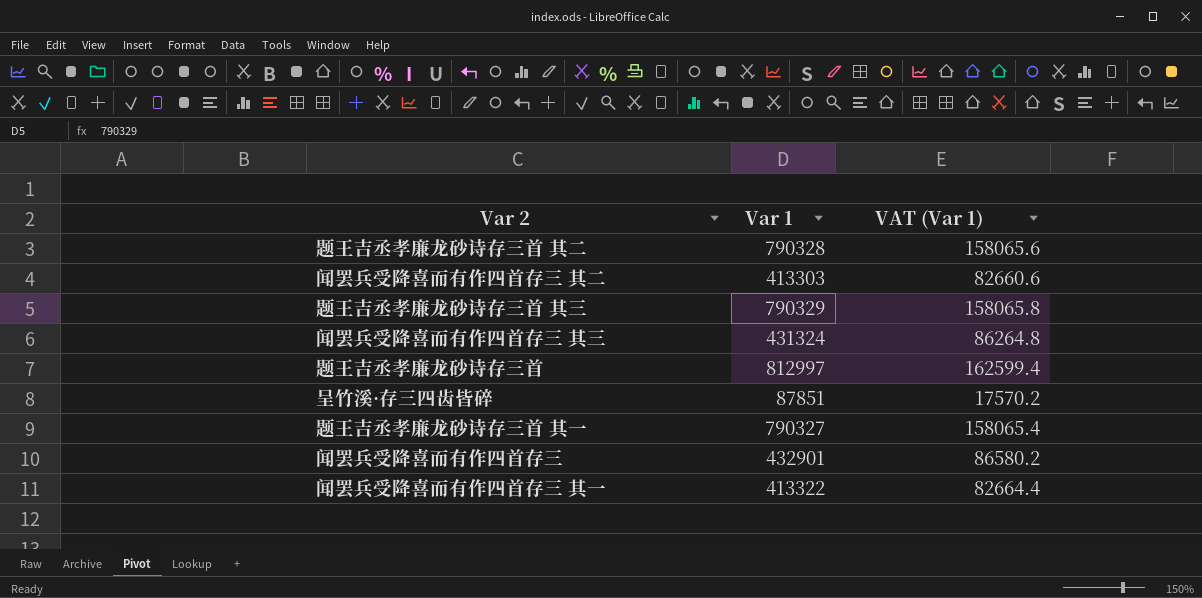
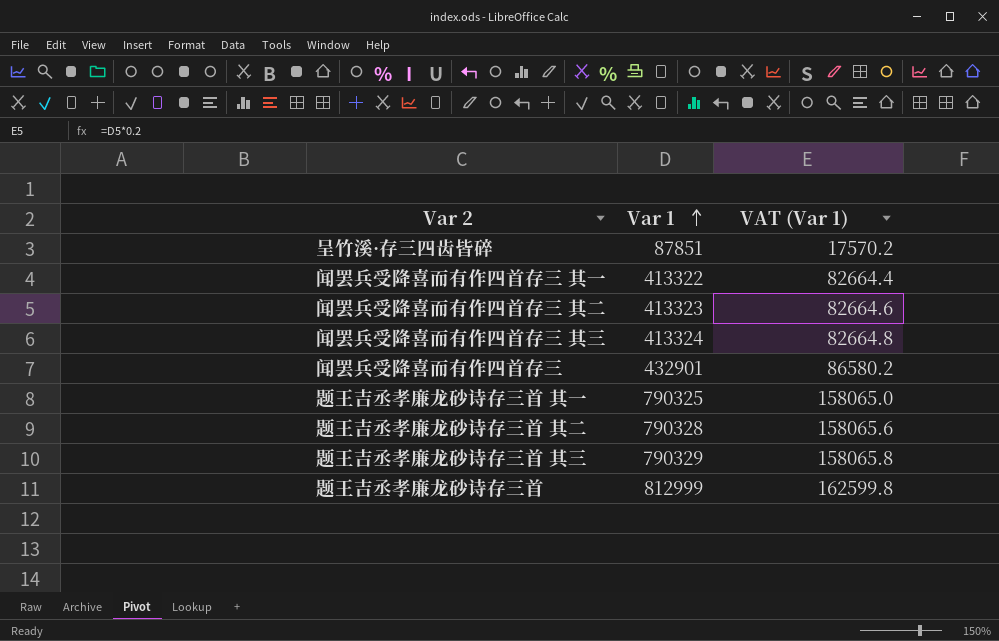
row order: none -> Var 1 ascending
闻罢兵受降喜而有作四首存三 其二 | Var 1: 413303 -> 413323
闻罢兵受降喜而有作四首存三 其二 | VAT (Var 1): 82660.6 -> 82664.6
闻罢兵受降喜而有作四首存三 其三 | Var 1: 431324 -> 413324
闻罢兵受降喜而有作四首存三 其三 | VAT (Var 1): 86264.8 -> 82664.8
题王吉丞孝廉龙砂诗存三首 其一 | Var 1: 790327 -> 790325
题王吉丞孝廉龙砂诗存三首 其一 | VAT (Var 1): 158065.4 -> 158065.0
题王吉丞孝廉龙砂诗存三首 | Var 1: 812997 -> 812999
题王吉丞孝廉龙砂诗存三首 | VAT (Var 1): 162599.4 -> 162599.8

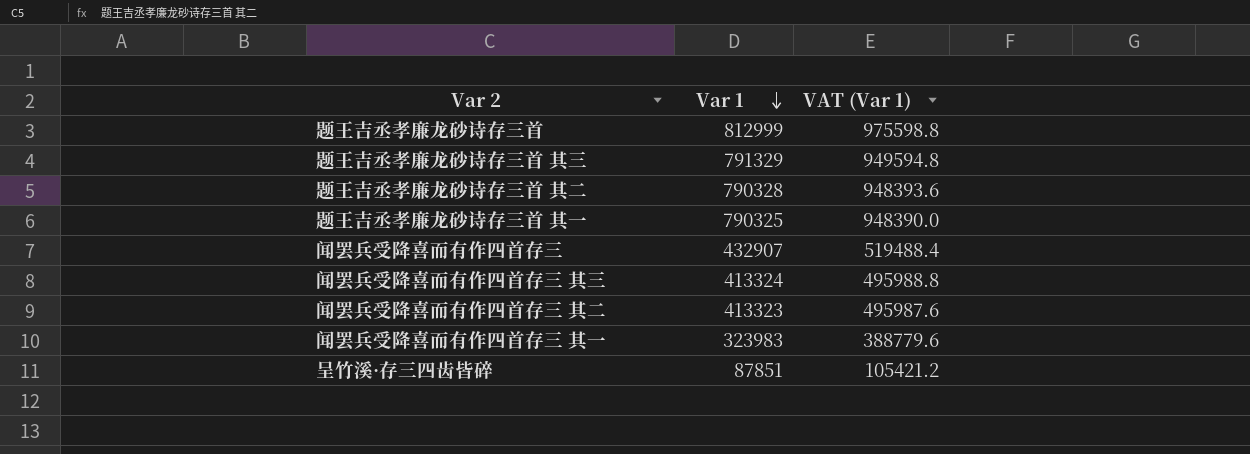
row order: Var 1 ascending -> Var 1 descending
column VAT (Var 1) | formula: [Var 1] * 0.2 -> [Var 1] * 1.2
题王吉丞孝廉龙砂诗存三首 其三 | Var 1: 790329 -> 791329
闻罢兵受降喜而有作四首存三 | Var 1: 432901 -> 432907
闻罢兵受降喜而有作四首存三 其一 | Var 1: 413322 -> 323983

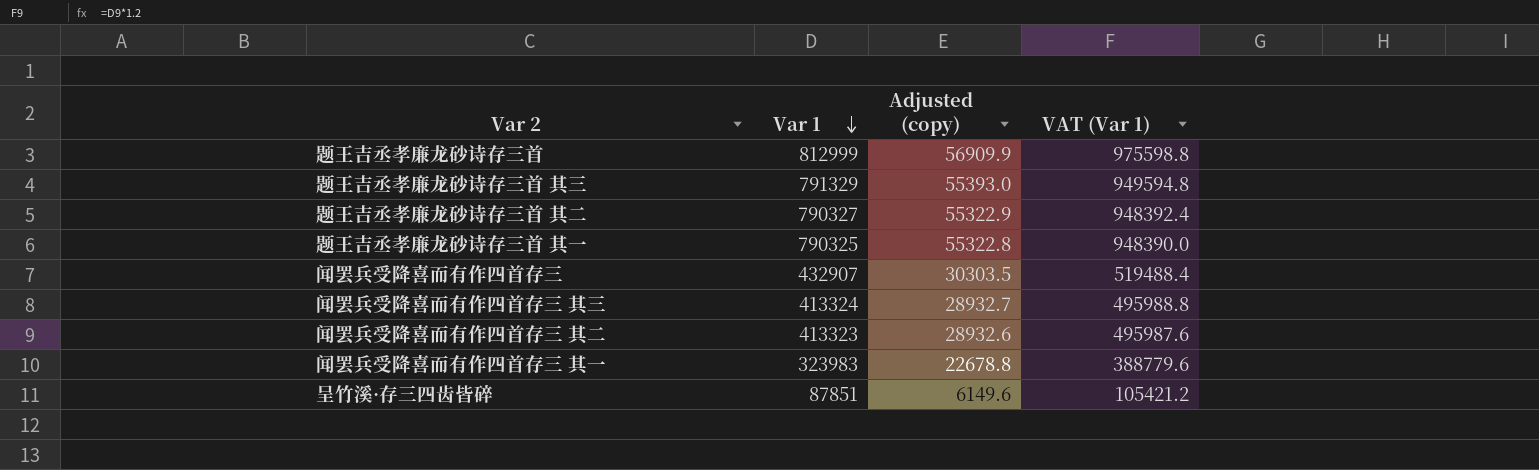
column Adjusted (copy) | formula: none -> [Var 1] * 0.07
题王吉丞孝廉龙砂诗存三首 其二 | Var 1: 790328 -> 790327
题王吉丞孝廉龙砂诗存三首 其二 | VAT (Var 1): 948393.6 -> 948392.4

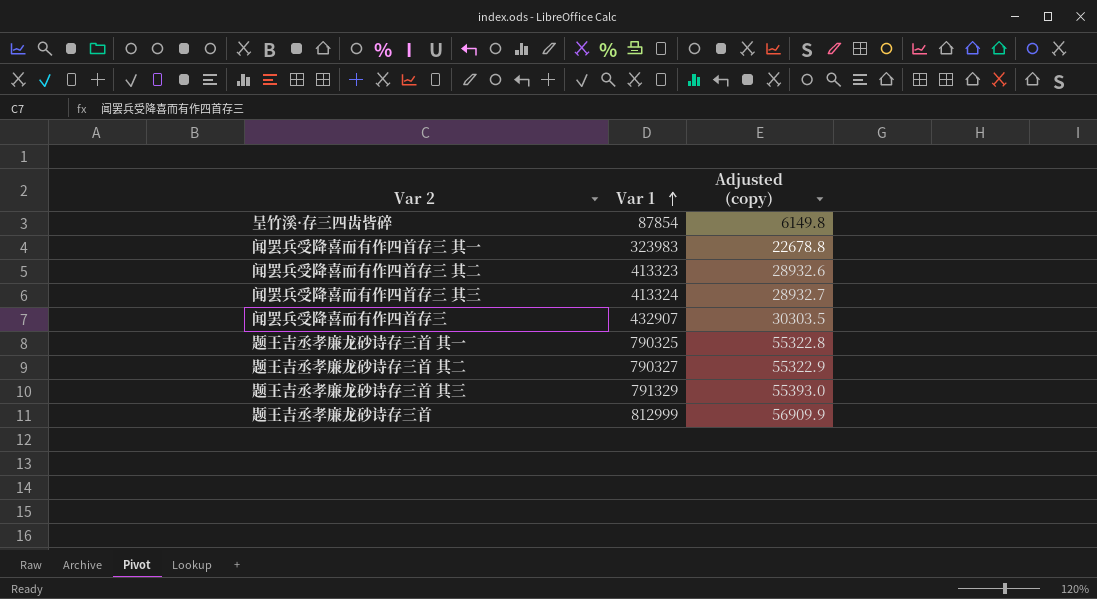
row order: Var 1 descending -> Var 1 ascending
column VAT (Var 1) | formula: [Var 1] * 1.2 -> none
呈竹溪·存三四齿皆碎 | Var 1: 87851 -> 87854
呈竹溪·存三四齿皆碎 | Adjusted (copy): 6149.6 -> 6149.8

